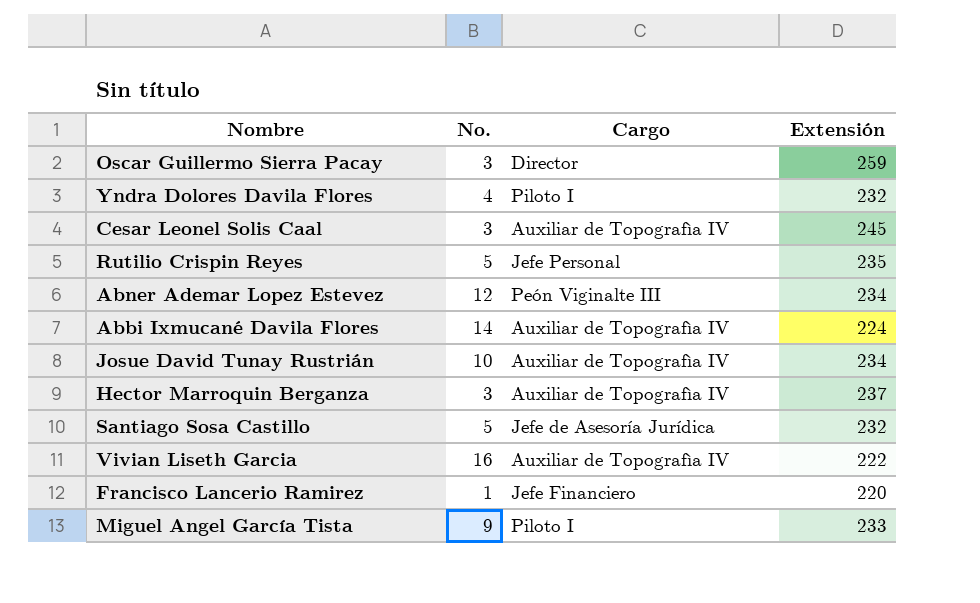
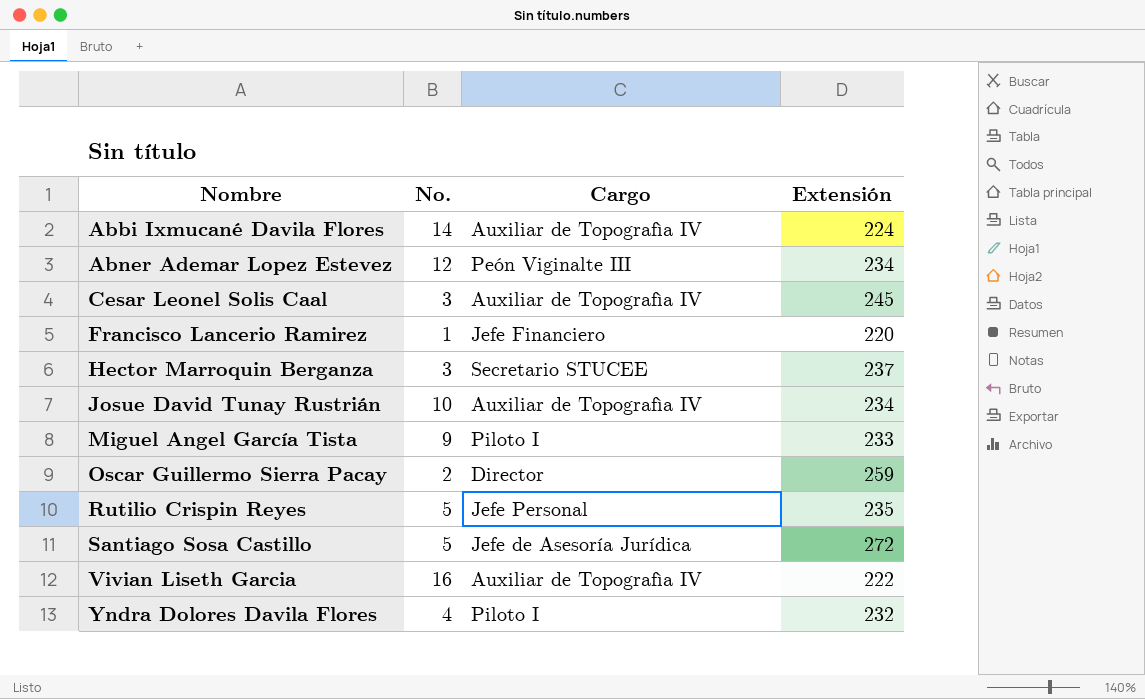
row order: none -> Nombre ascending
Hector Marroquin Berganza | Cargo: Auxiliar de Topografìa IV -> Secretario STUCEE
Oscar Guillermo Sierra Pacay | No.: 3 -> 2
Santiago Sosa Castillo | Extensión: 232 -> 272

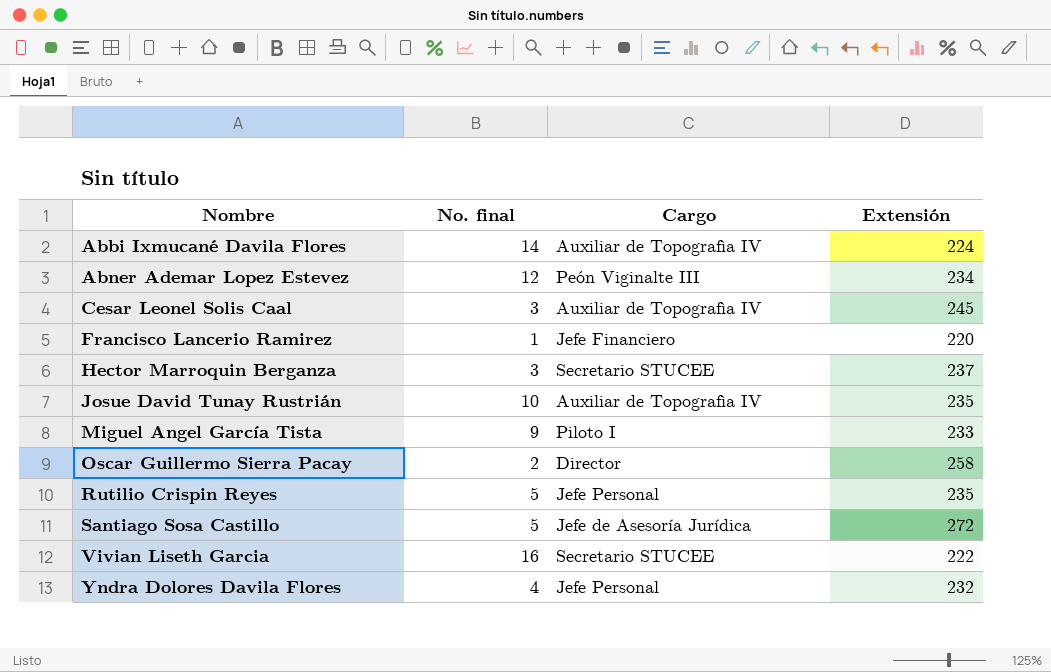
column name: No. -> No. final
Josue David Tunay Rustrián | Extensión: 234 -> 235
Oscar Guillermo Sierra Pacay | Extensión: 259 -> 258
Vivian Liseth Garcia | Cargo: Auxiliar de Topografìa IV -> Secretario STUCEE
Yndra Dolores Davila Flores | Cargo: Piloto I -> Jefe Personal

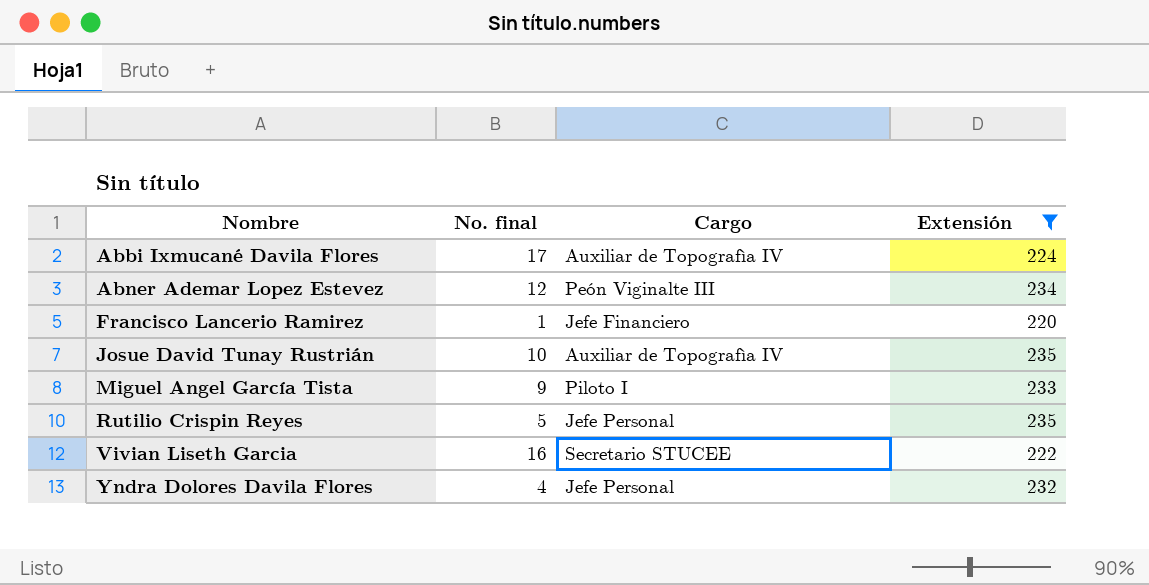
filter: none -> Extensión <= 235
Abbi Ixmucané Davila Flores | No. final: 14 -> 17

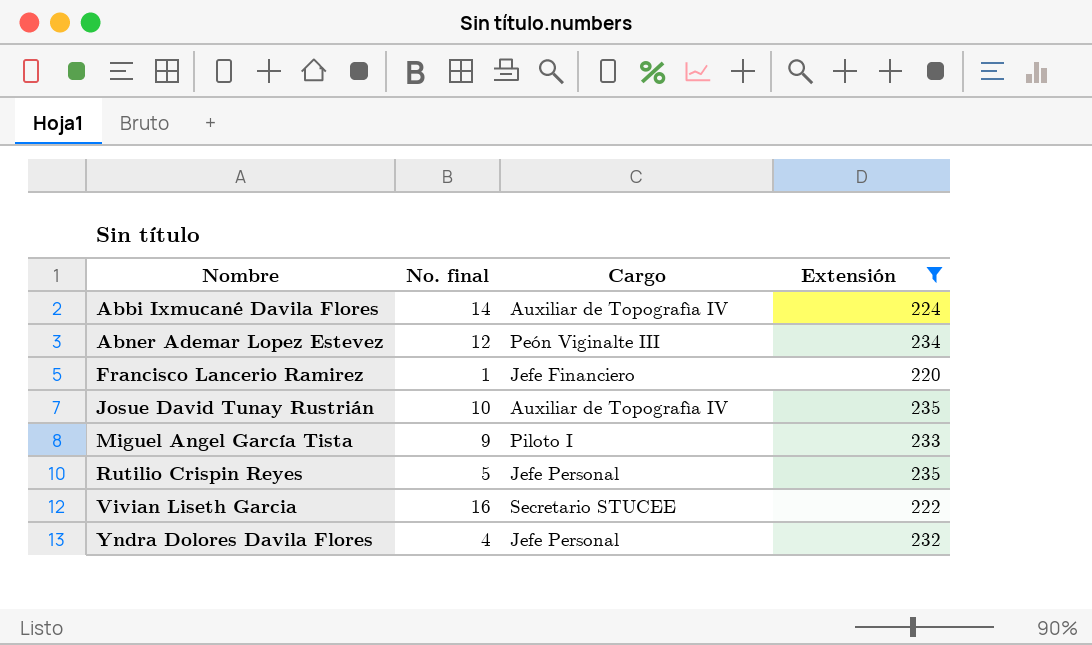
Abbi Ixmucané Davila Flores | No. final: 17 -> 14

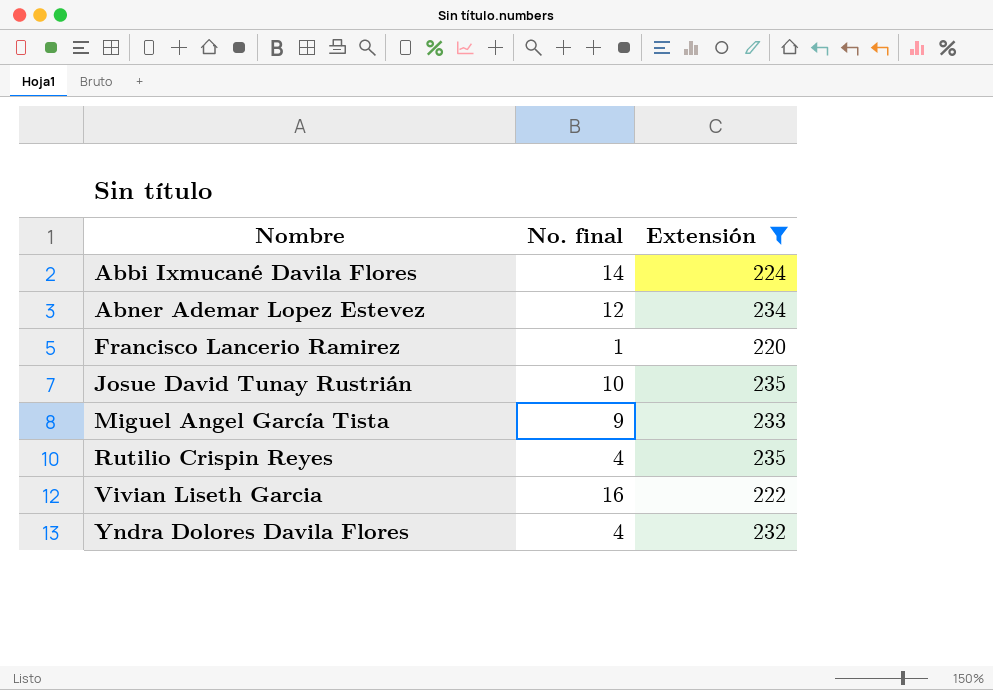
column Cargo | position: 3 -> none
Rutilio Crispin Reyes | No. final: 5 -> 4

